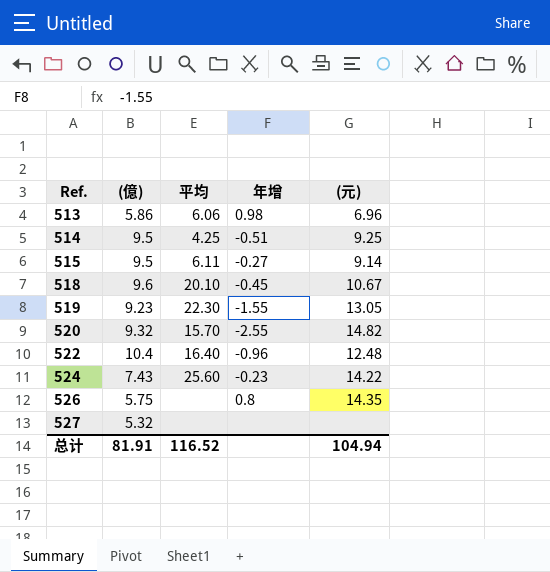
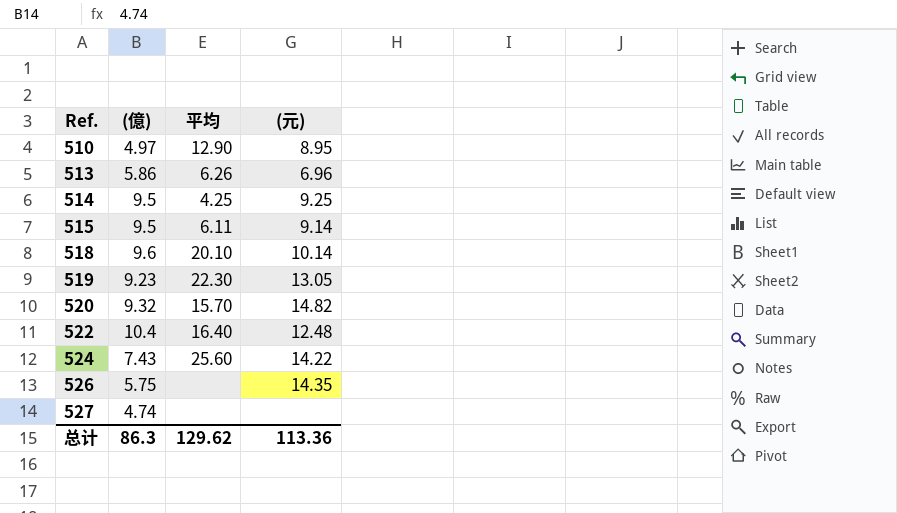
column 年增 | position: 4 -> none
row 510: none -> 4.97 | 12.90 | 8.95
513 | 平均: 6.06 -> 6.26
518 | (元): 10.67 -> 10.14
527 | (億): 5.32 -> 4.74
总计 | (億): 81.91 -> 86.3
总计 | 平均: 116.52 -> 129.62
总计 | (元): 104.94 -> 113.36

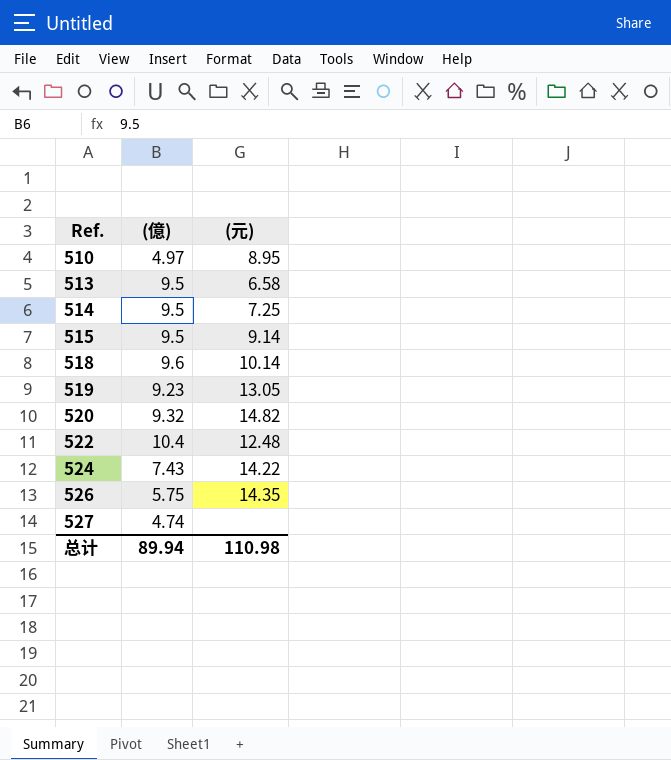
column 平均 | position: 3 -> none
513 | (億): 5.86 -> 9.5
513 | (元): 6.96 -> 6.58
514 | (元): 9.25 -> 7.25
总计 | (億): 86.3 -> 89.94
总计 | (元): 113.36 -> 110.98

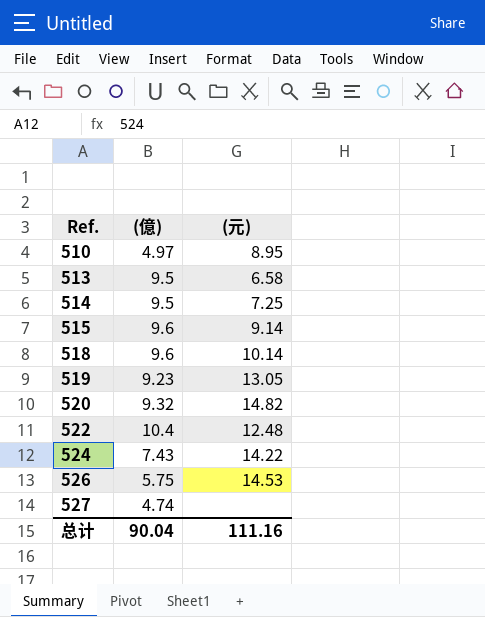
515 | (億): 9.5 -> 9.6
526 | (元): 14.35 -> 14.53
总计 | (億): 89.94 -> 90.04
总计 | (元): 110.98 -> 111.16

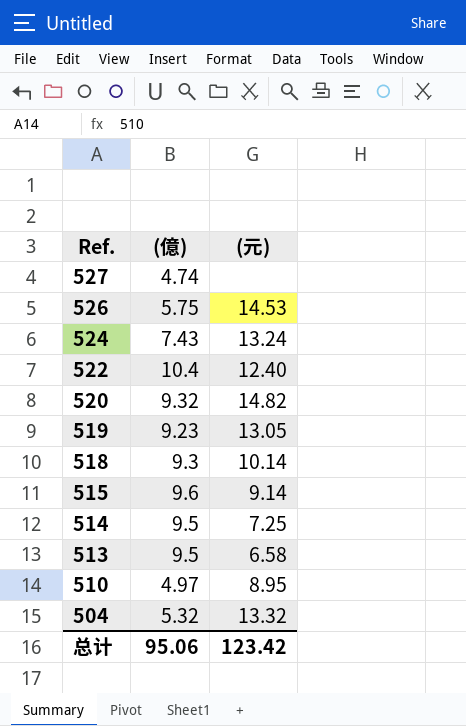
row order: Ref. ascending -> Ref. descending
524 | (元): 14.22 -> 13.24
522 | (元): 12.48 -> 12.40
518 | (億): 9.6 -> 9.3
row 504: none -> 5.32 | 13.32
总计 | (億): 90.04 -> 95.06
总计 | (元): 111.16 -> 123.42

